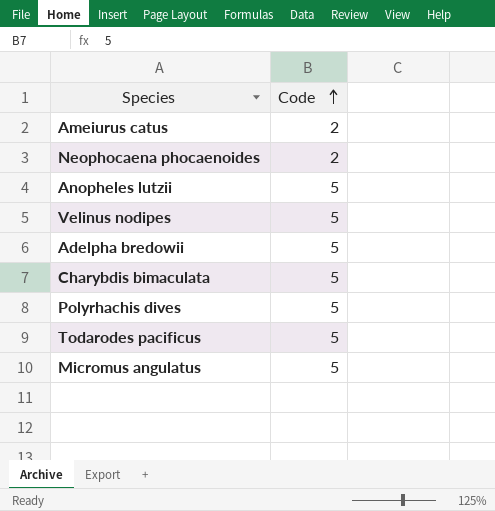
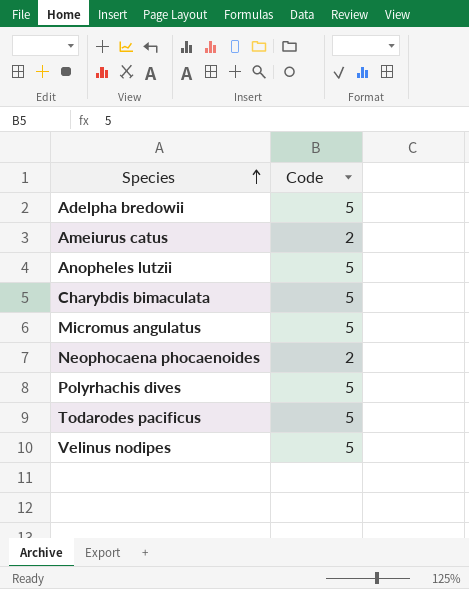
row order: Code ascending -> Species ascending

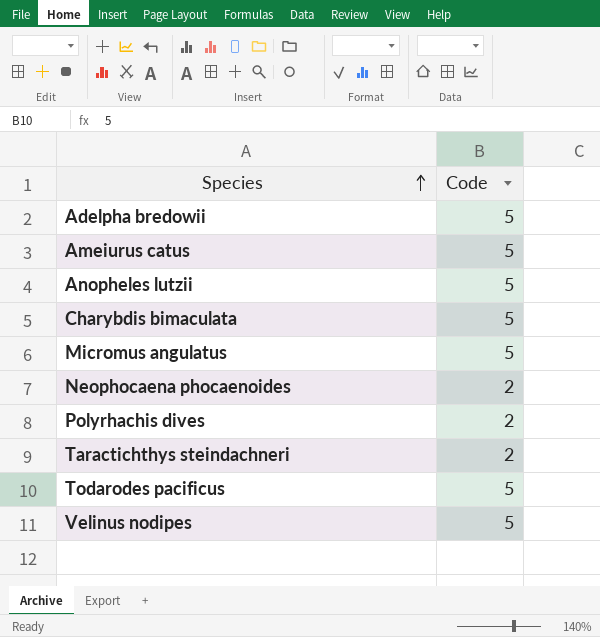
Ameiurus catus | Code: 2 -> 5
Polyrhachis dives | Code: 5 -> 2
row Taractichthys steindachneri: none -> 2

